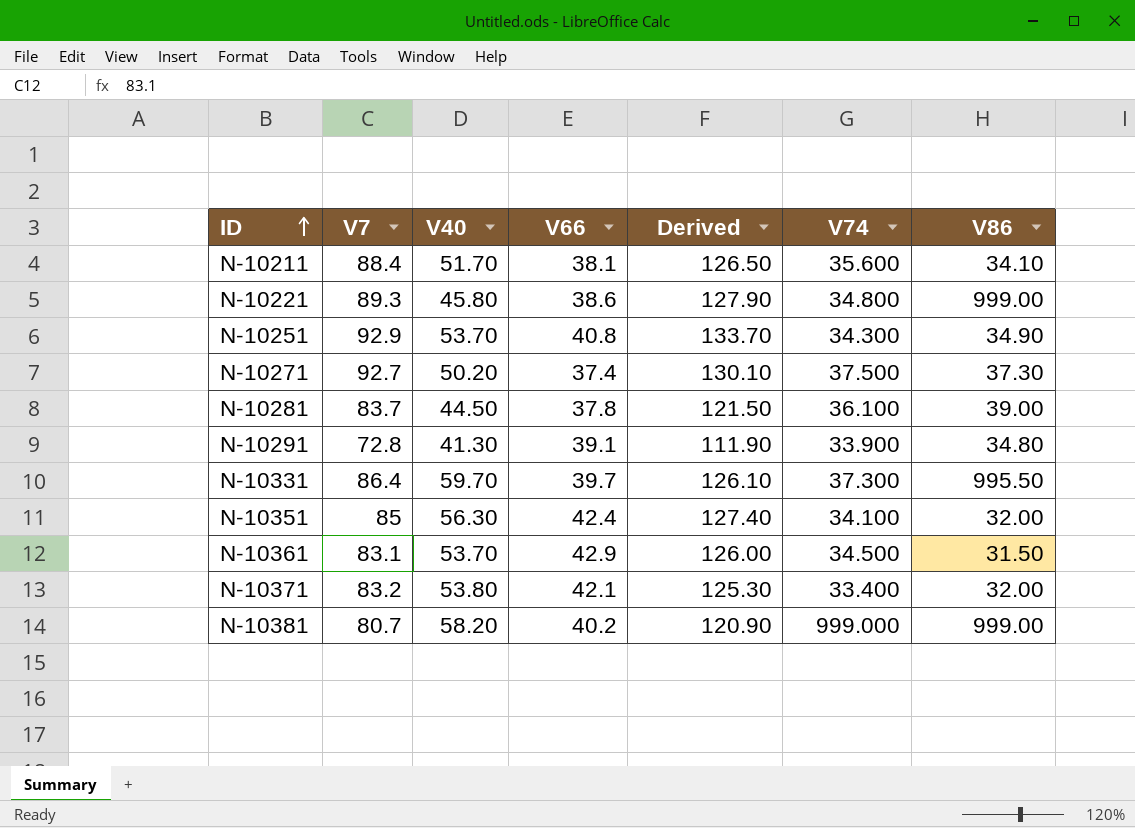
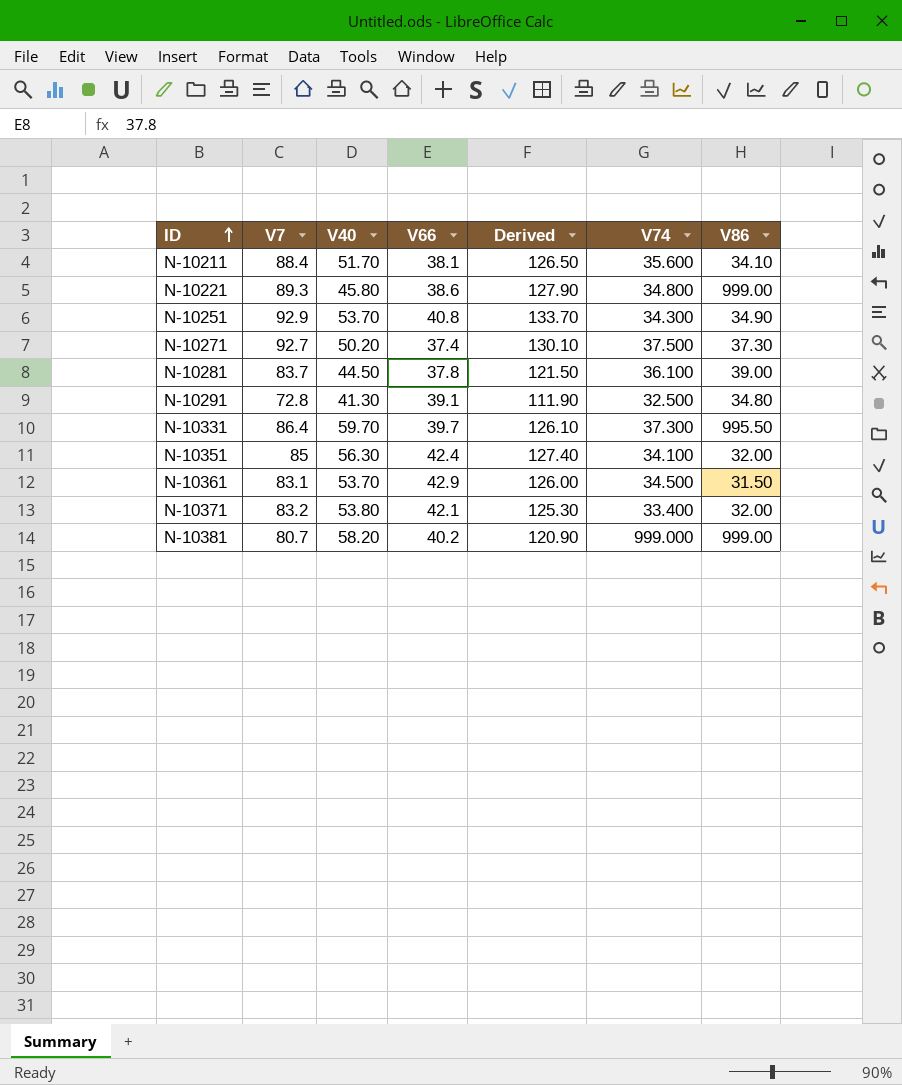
N-10291 | V74: 33.900 -> 32.500

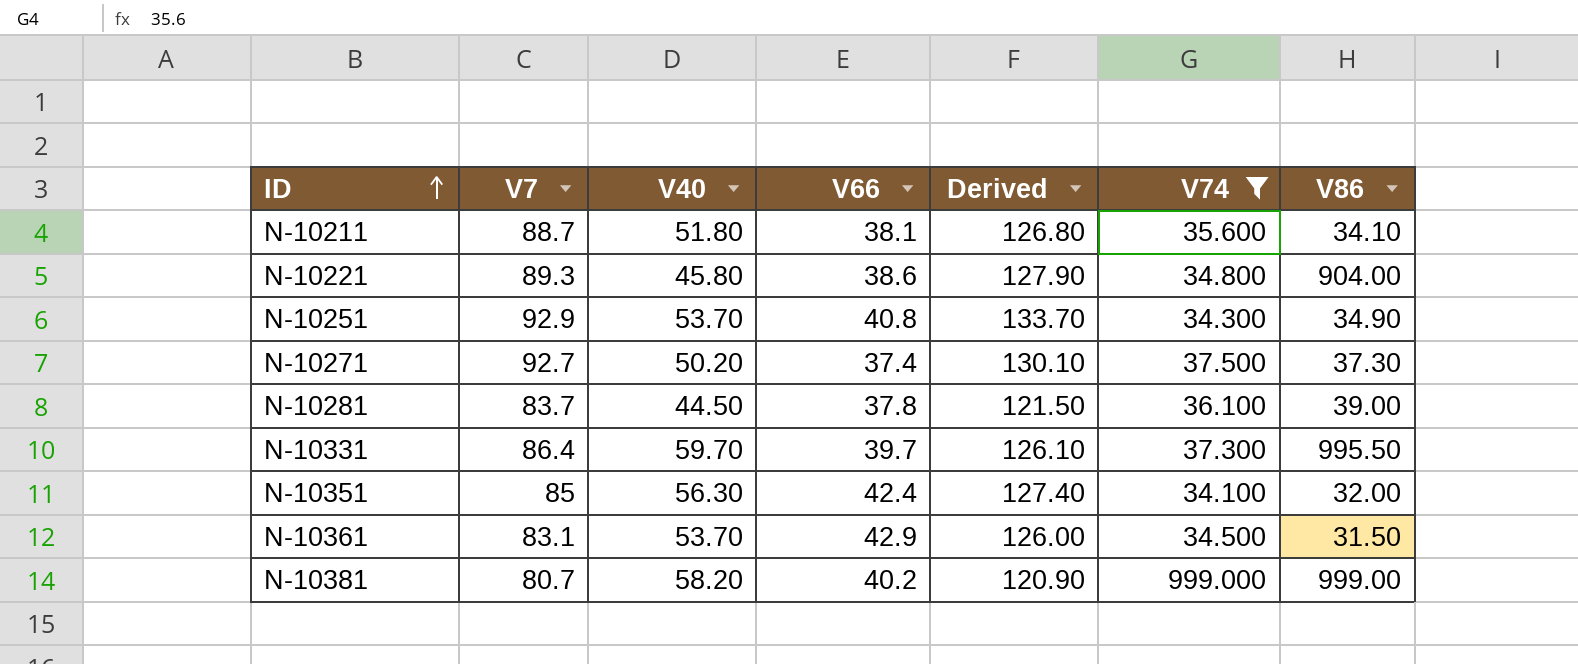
filter: none -> V74 >= 34.100
N-10211 | V7: 88.4 -> 88.7
N-10211 | V40: 51.70 -> 51.80
N-10211 | Derived: 126.50 -> 126.80
N-10221 | V86: 999.00 -> 904.00

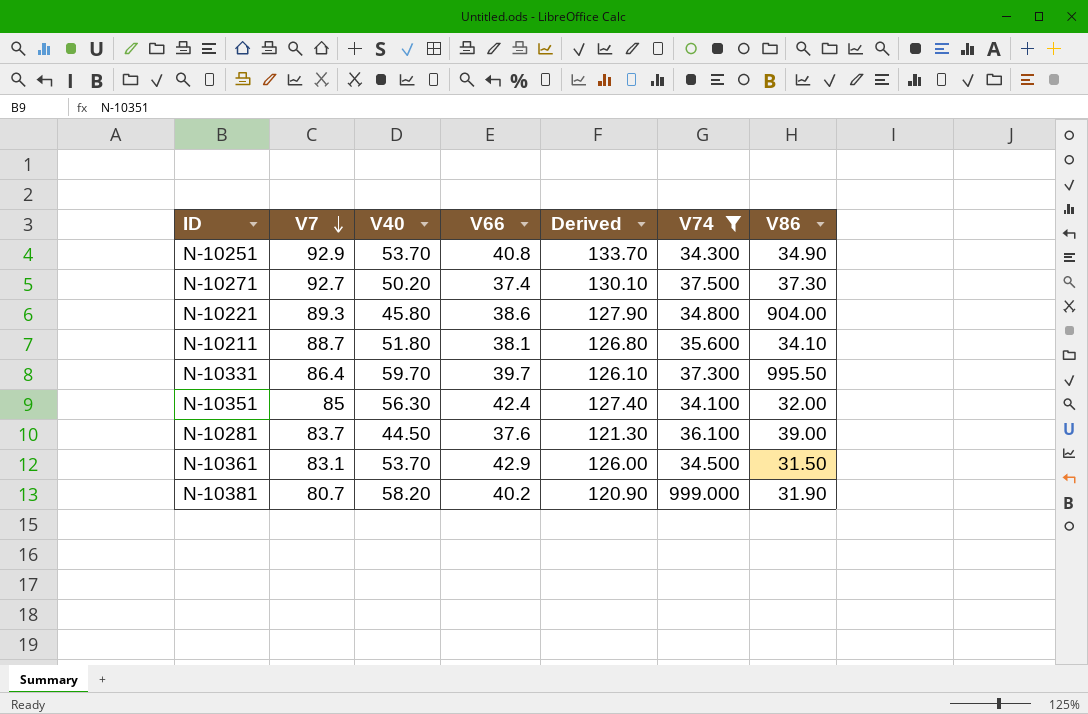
row order: ID ascending -> V7 descending
N-10281 | V66: 37.8 -> 37.6
N-10281 | Derived: 121.50 -> 121.30
N-10381 | V86: 999.00 -> 31.90

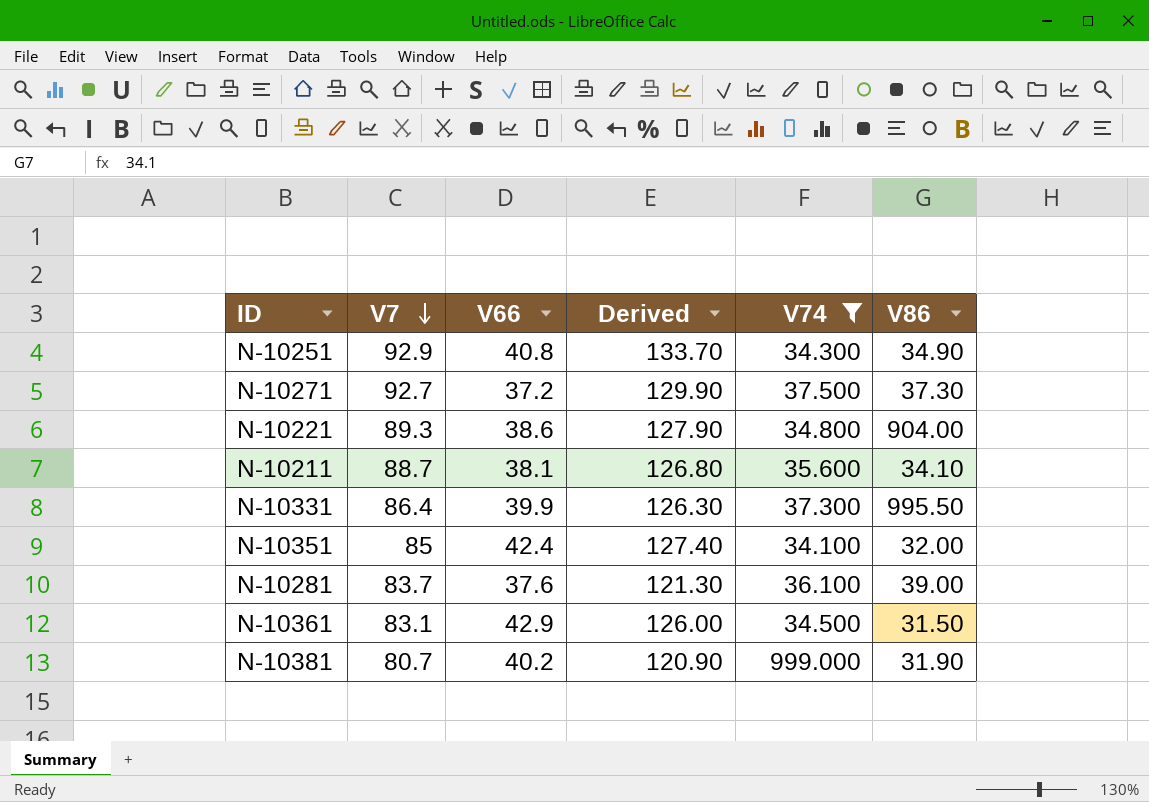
column V40 | position: 3 -> none
N-10271 | V66: 37.4 -> 37.2
N-10271 | Derived: 130.10 -> 129.90
N-10331 | V66: 39.7 -> 39.9
N-10331 | Derived: 126.10 -> 126.30

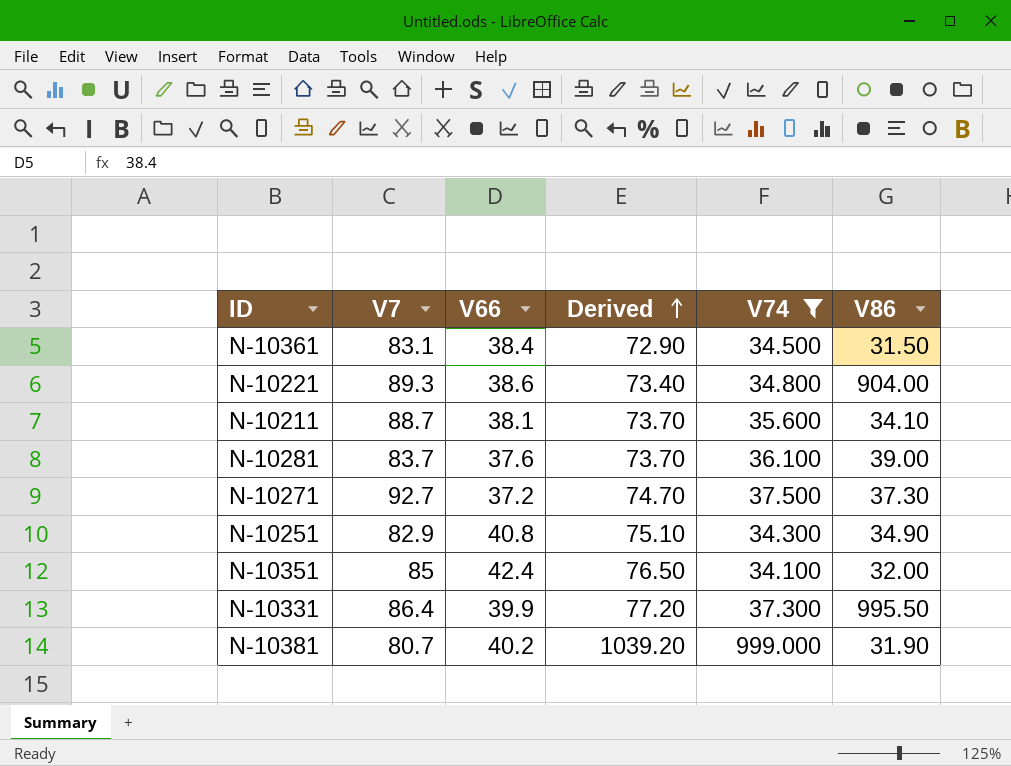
row order: V7 descending -> Derived ascending
column Derived | formula: [V7] + [V66] -> [V66] + [V74]
N-10361 | V66: 42.9 -> 38.4
N-10251 | V7: 92.9 -> 82.9

